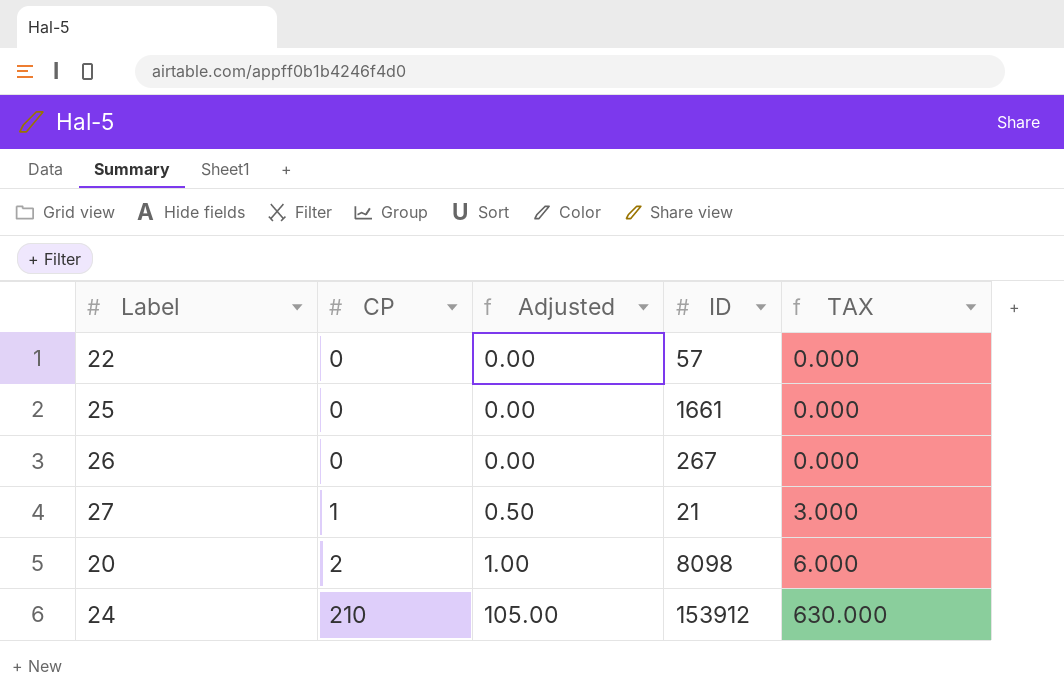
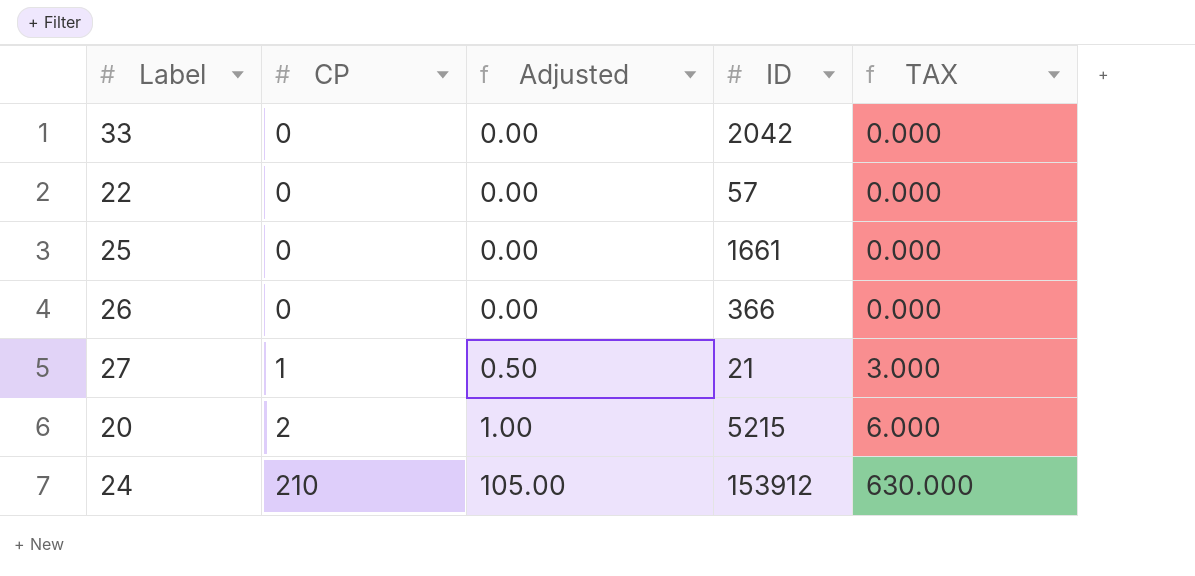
row 33: none -> 0 | 0.00 | 2042 | 0.000
26 | ID: 267 -> 366
20 | ID: 8098 -> 5215

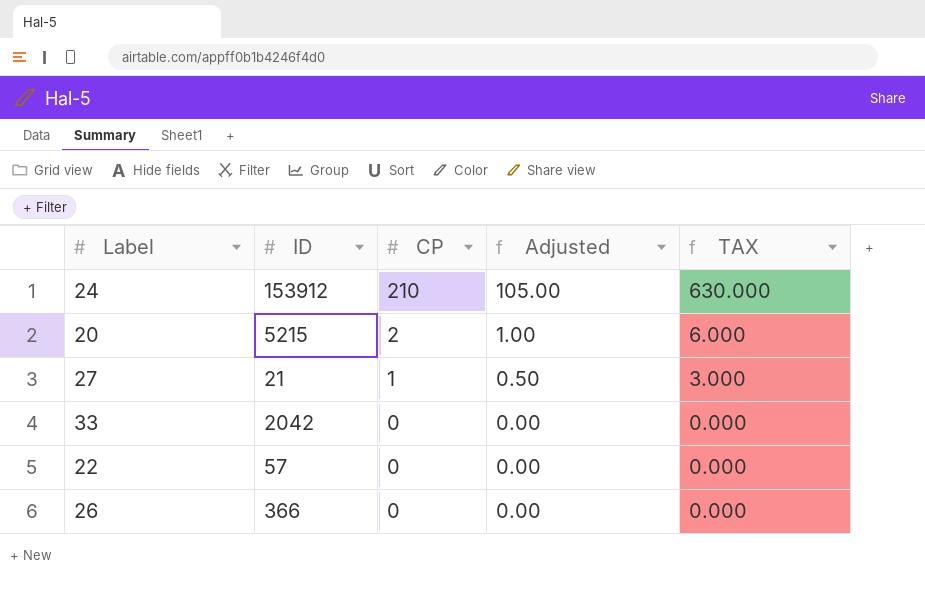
row order: CP ascending -> CP descending
column ID | position: 4 -> 2
row 25: 0 | 0.00 | 1661 | 0.000 -> none

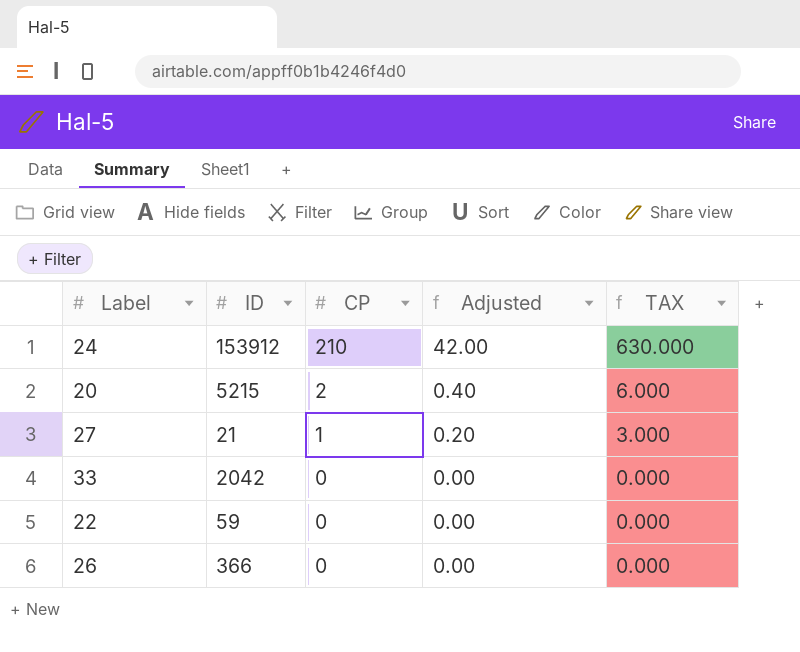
column Adjusted | formula: [CP] * 0.5 -> [CP] * 0.2
22 | ID: 57 -> 59

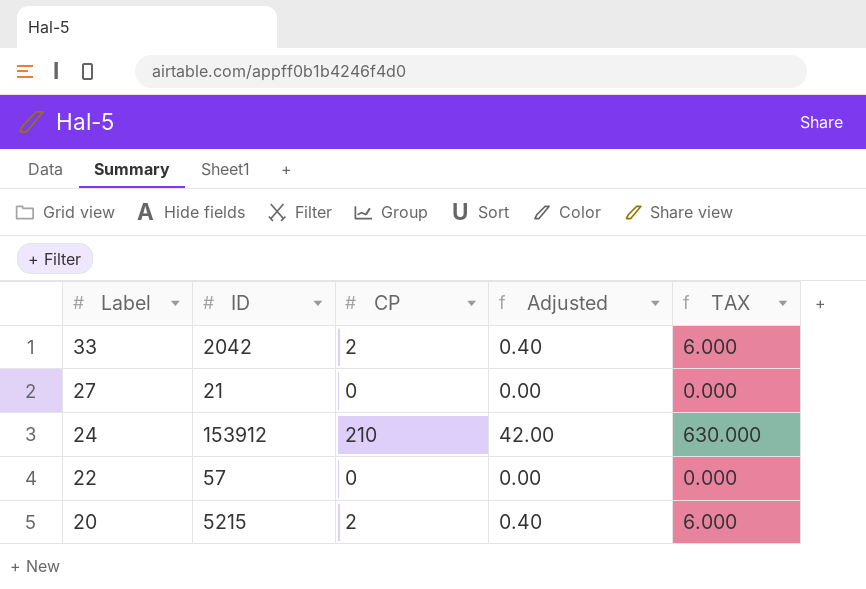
row order: CP descending -> Label descending
row 26: 366 | 0 | 0.00 | 0.000 -> none
33 | CP: 0 -> 2
33 | Adjusted: 0.00 -> 0.40
33 | TAX: 0.000 -> 6.000
27 | CP: 1 -> 0
27 | Adjusted: 0.20 -> 0.00
27 | TAX: 3.000 -> 0.000
22 | ID: 59 -> 57

